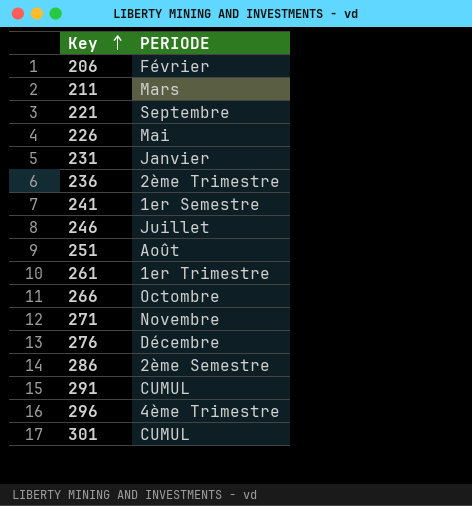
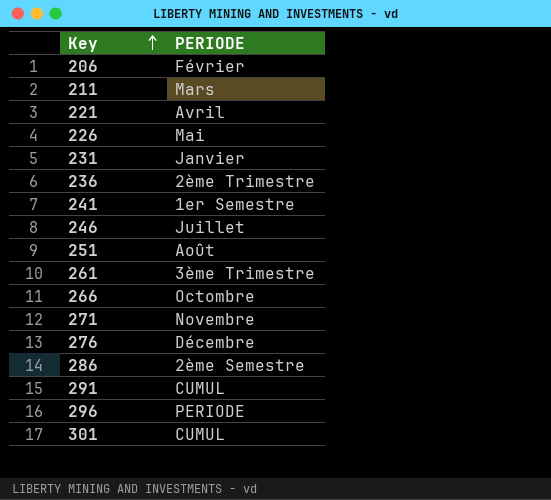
221 | PERIODE: Septembre -> Avril
261 | PERIODE: 1er Trimestre -> 3ème Trimestre
296 | PERIODE: 4ème Trimestre -> PERIODE

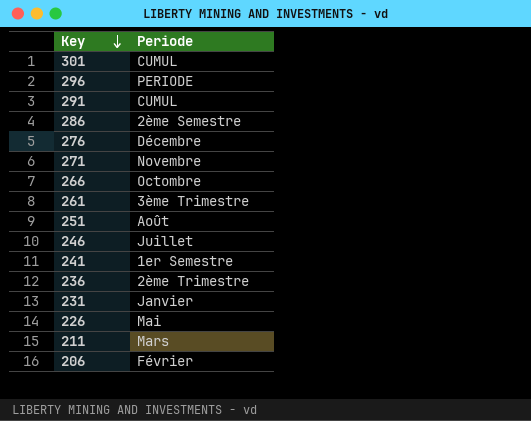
row order: Key ascending -> Key descending
column name: PERIODE -> Periode
row 221: Avril -> none

